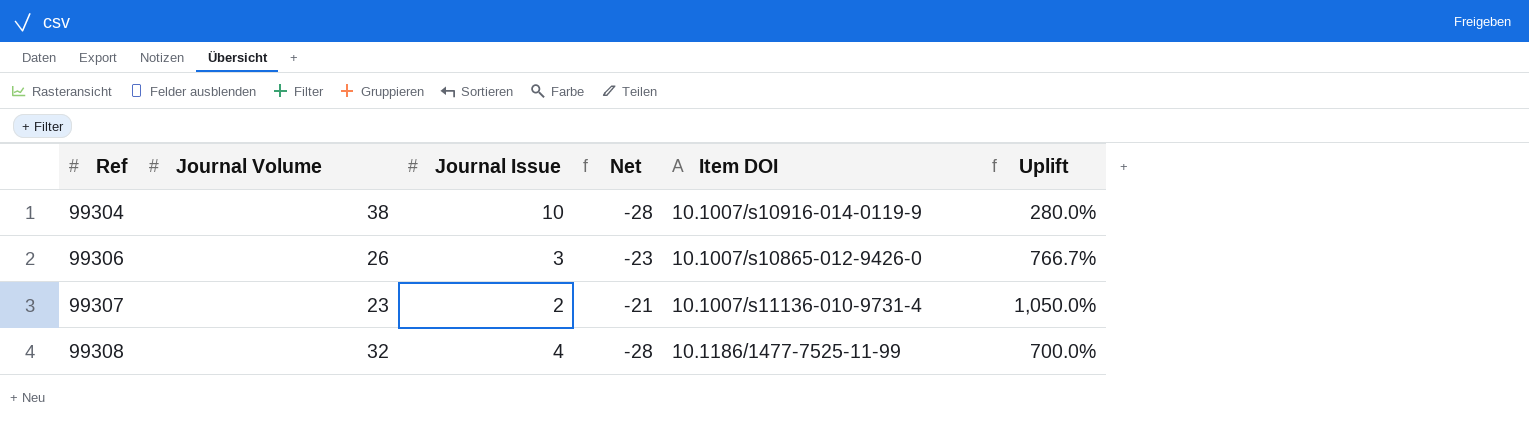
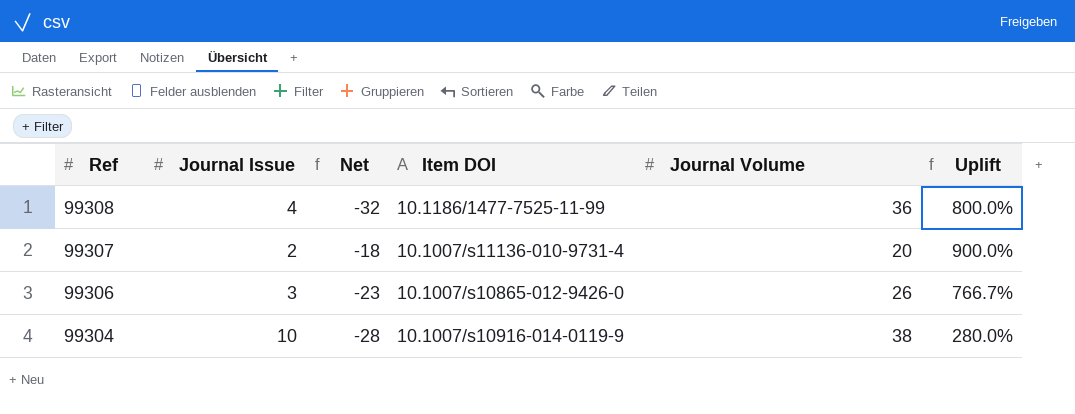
row order: Ref ascending -> Ref descending
column Journal Volume | position: 2 -> 5
99308 | Net: -28 -> -32
99308 | Journal Volume: 32 -> 36
99308 | Uplift: 700.0% -> 800.0%
99307 | Net: -21 -> -18
99307 | Journal Volume: 23 -> 20
99307 | Uplift: 1,050.0% -> 900.0%

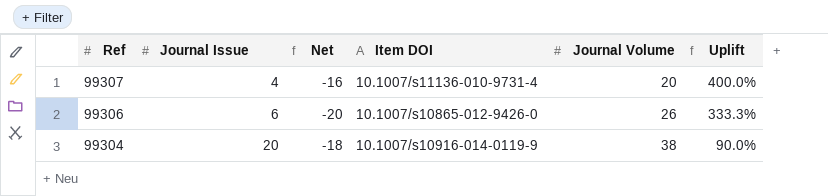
row 99308: 4 | -32 | 10.1186/1477-7525-11-99 | 36 | 800.0% -> none
99307 | Journal Issue: 2 -> 4
99307 | Net: -18 -> -16
99307 | Uplift: 900.0% -> 400.0%
99306 | Journal Issue: 3 -> 6
99306 | Net: -23 -> -20
99306 | Uplift: 766.7% -> 333.3%
99304 | Journal Issue: 10 -> 20
99304 | Net: -28 -> -18
99304 | Uplift: 280.0% -> 90.0%

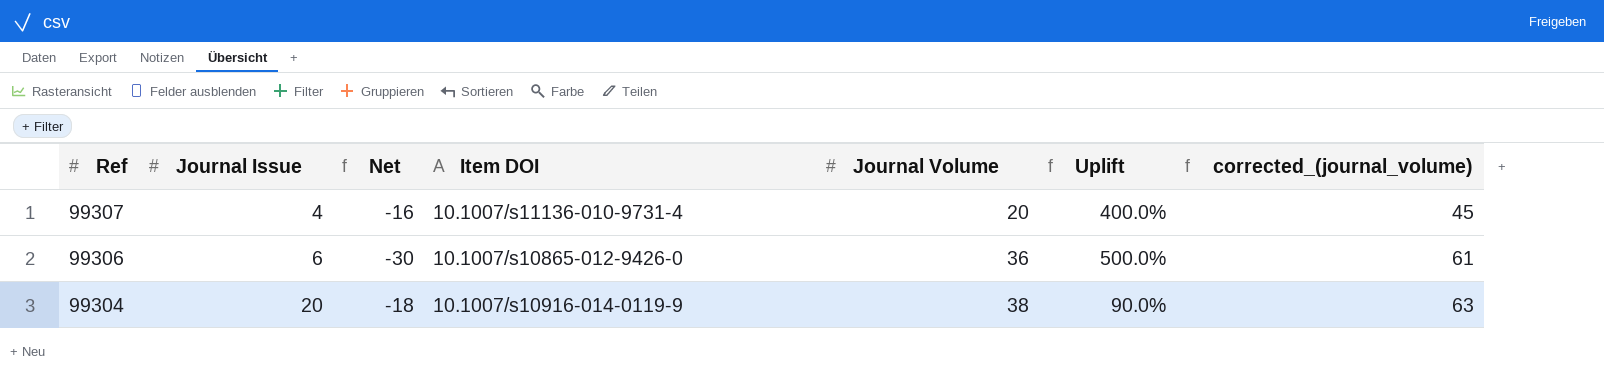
column corrected_(journal_volume) | formula: none -> [Journal Volume] + 25
99306 | Net: -20 -> -30
99306 | Journal Volume: 26 -> 36
99306 | Uplift: 333.3% -> 500.0%

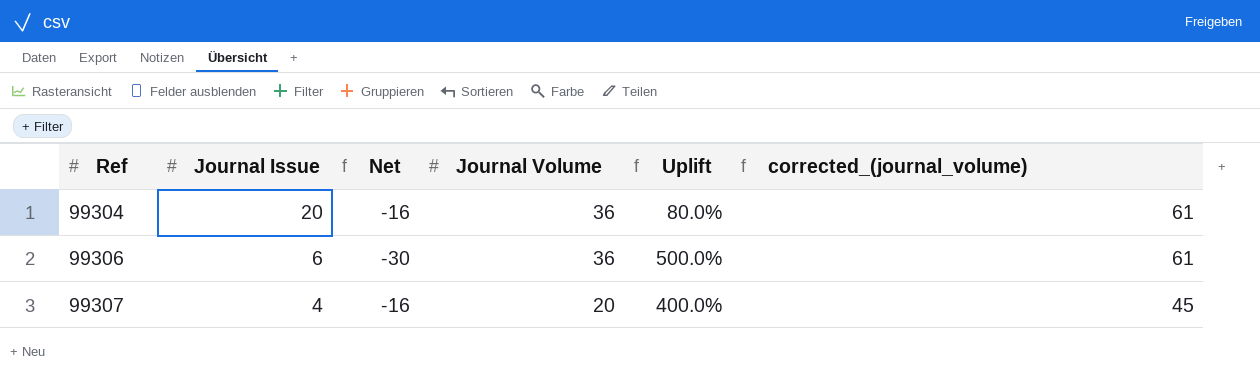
row order: Ref descending -> Ref ascending
column Item DOI | position: 4 -> none
99304 | Net: -18 -> -16
99304 | Journal Volume: 38 -> 36
99304 | Uplift: 90.0% -> 80.0%
99304 | corrected_(journal_volume): 63 -> 61

